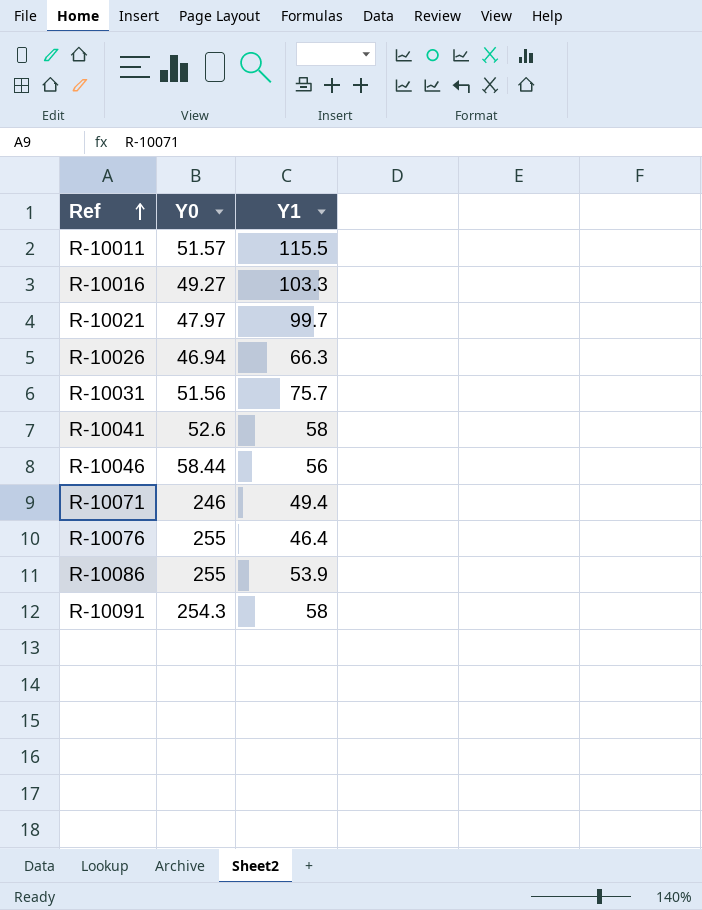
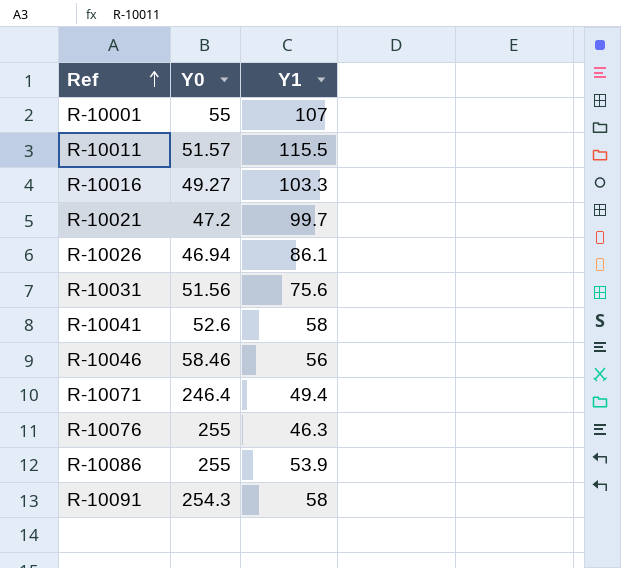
row R-10001: none -> 55 | 107
R-10021 | Y0: 47.97 -> 47.2
R-10026 | Y1: 66.3 -> 86.1
R-10031 | Y1: 75.7 -> 75.6
R-10046 | Y0: 58.44 -> 58.46
R-10071 | Y0: 246 -> 246.4
R-10076 | Y1: 46.4 -> 46.3

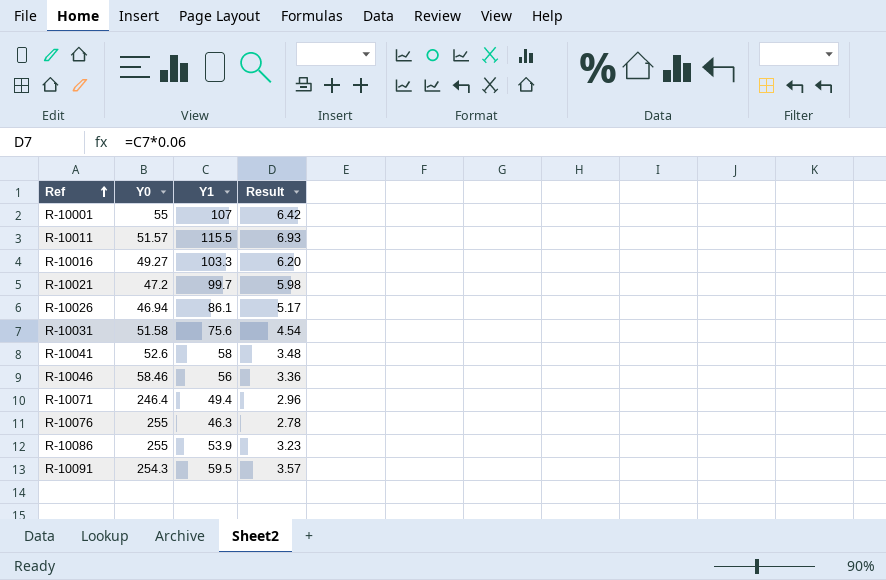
column Result | formula: none -> [Y1] * 0.06
R-10031 | Y0: 51.56 -> 51.58
R-10091 | Y1: 58 -> 59.5

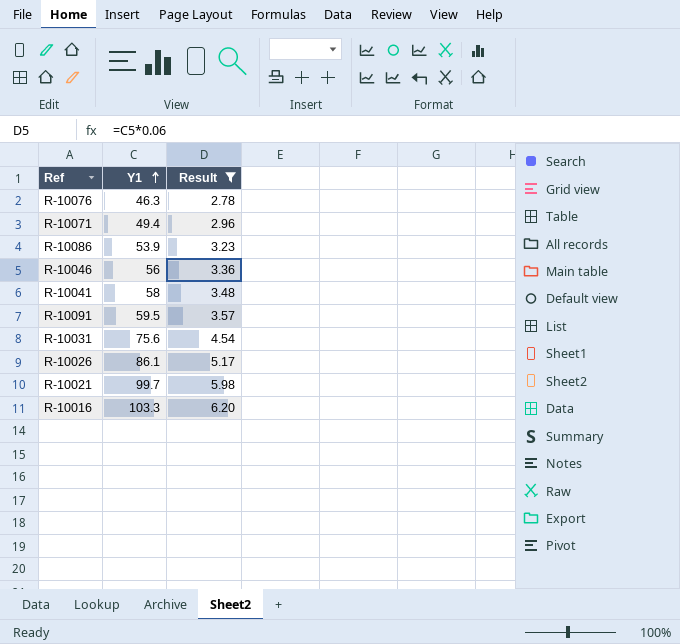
filter: none -> Result <= 6.20
row order: Ref ascending -> Y1 ascending
column Y0 | position: 2 -> none

